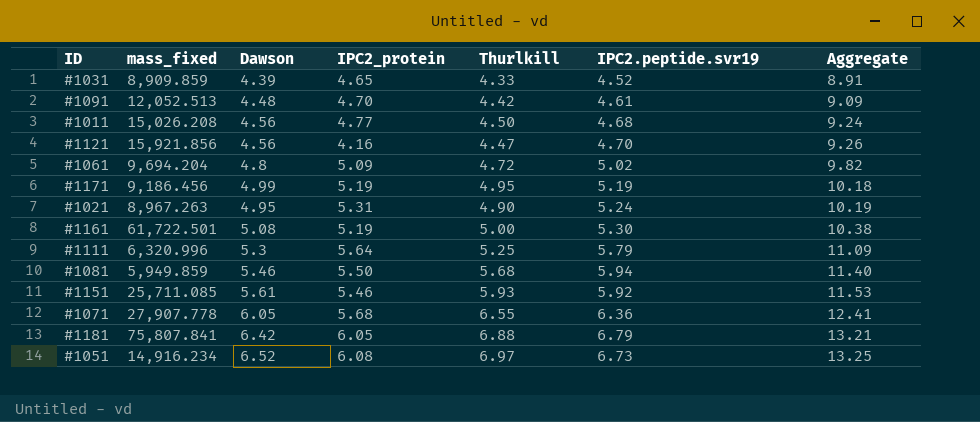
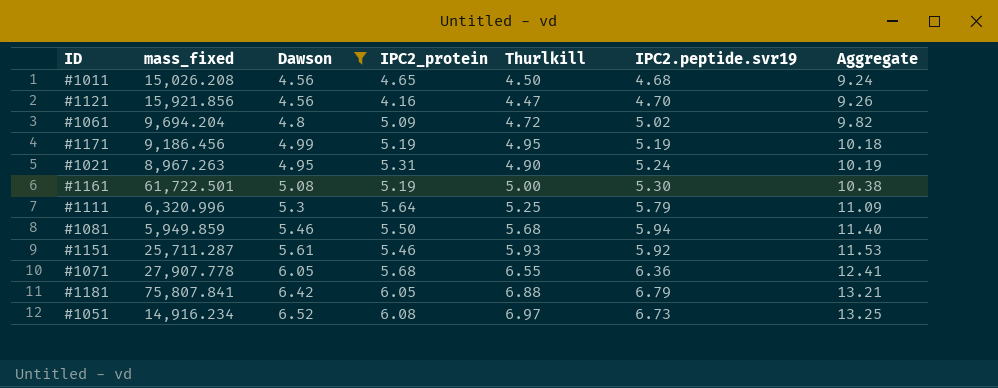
filter: none -> Dawson >= 4.56
#1011 | IPC2_protein: 4.77 -> 4.65
#1151 | mass_fixed: 25,711.085 -> 25,711.287

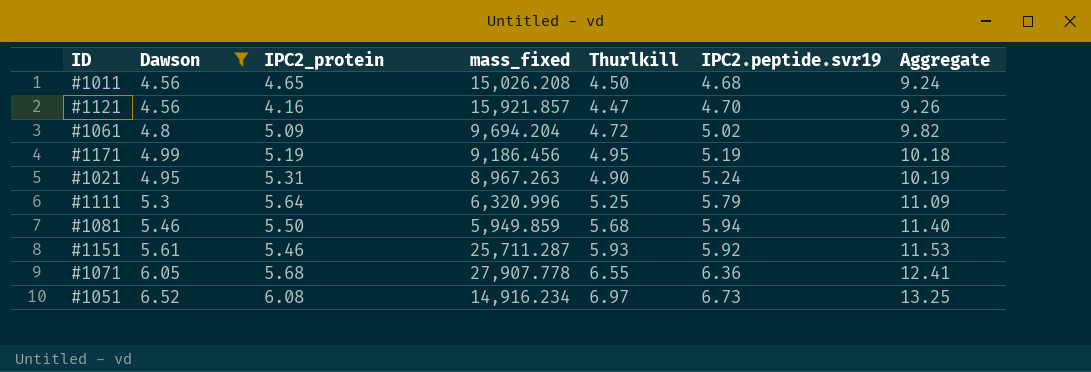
column mass_fixed | position: 2 -> 4
row #1161: 61,722.501 | 5.08 | 5.19 | 5.00 | 5.30 | 10.38 -> none
row #1181: 75,807.841 | 6.42 | 6.05 | 6.88 | 6.79 | 13.21 -> none
#1121 | mass_fixed: 15,921.856 -> 15,921.857

